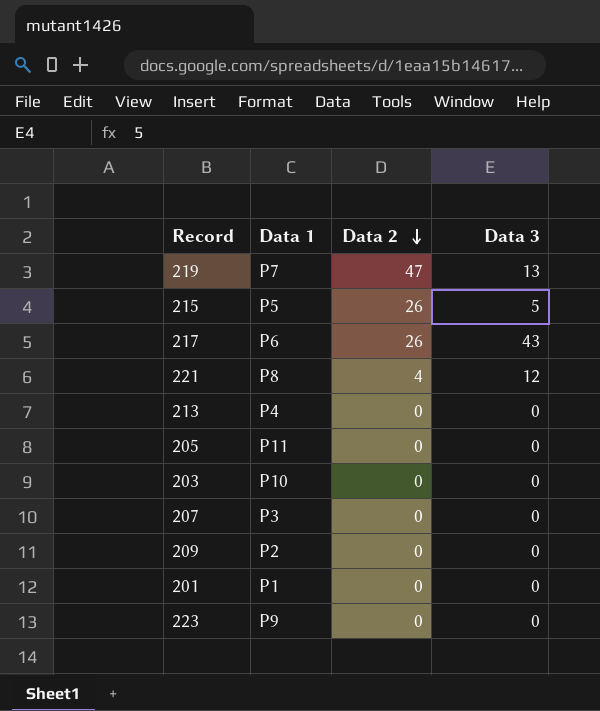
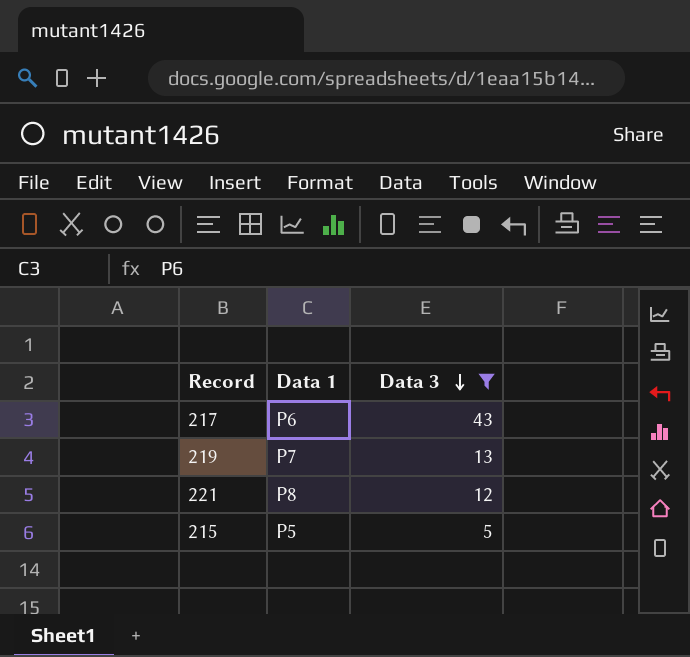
filter: none -> Data 3 != 0
row order: Data 2 descending -> Data 3 descending
column Data 2 | position: 3 -> none

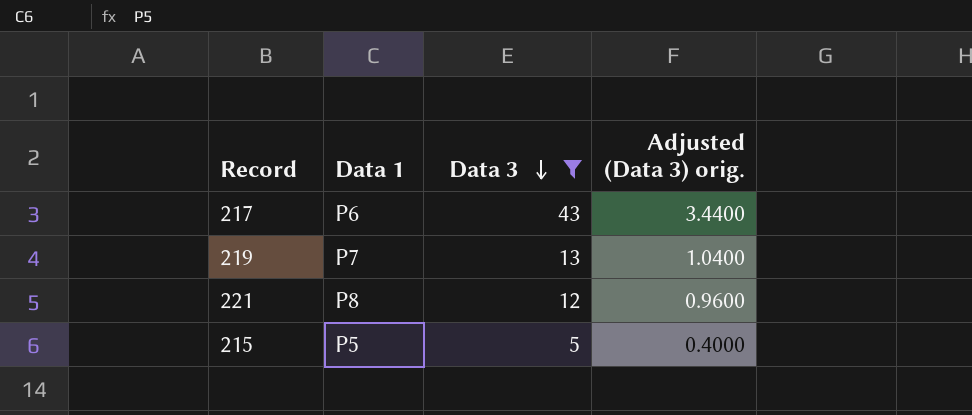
column Adjusted (Data 3) orig. | formula: none -> [Data 3] * 0.08

